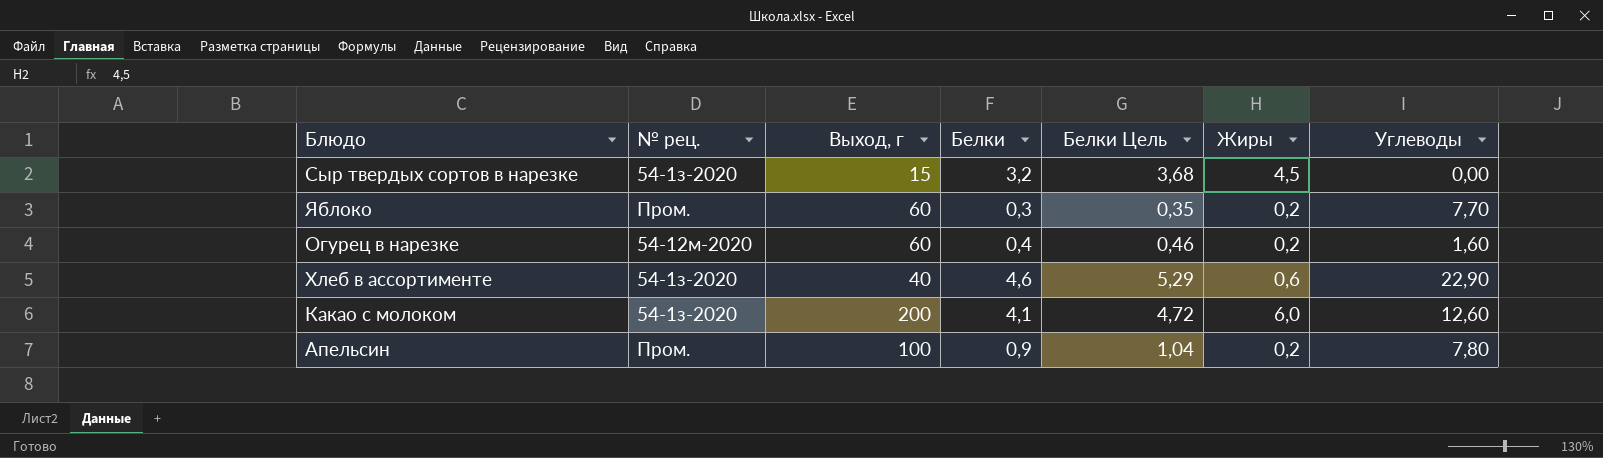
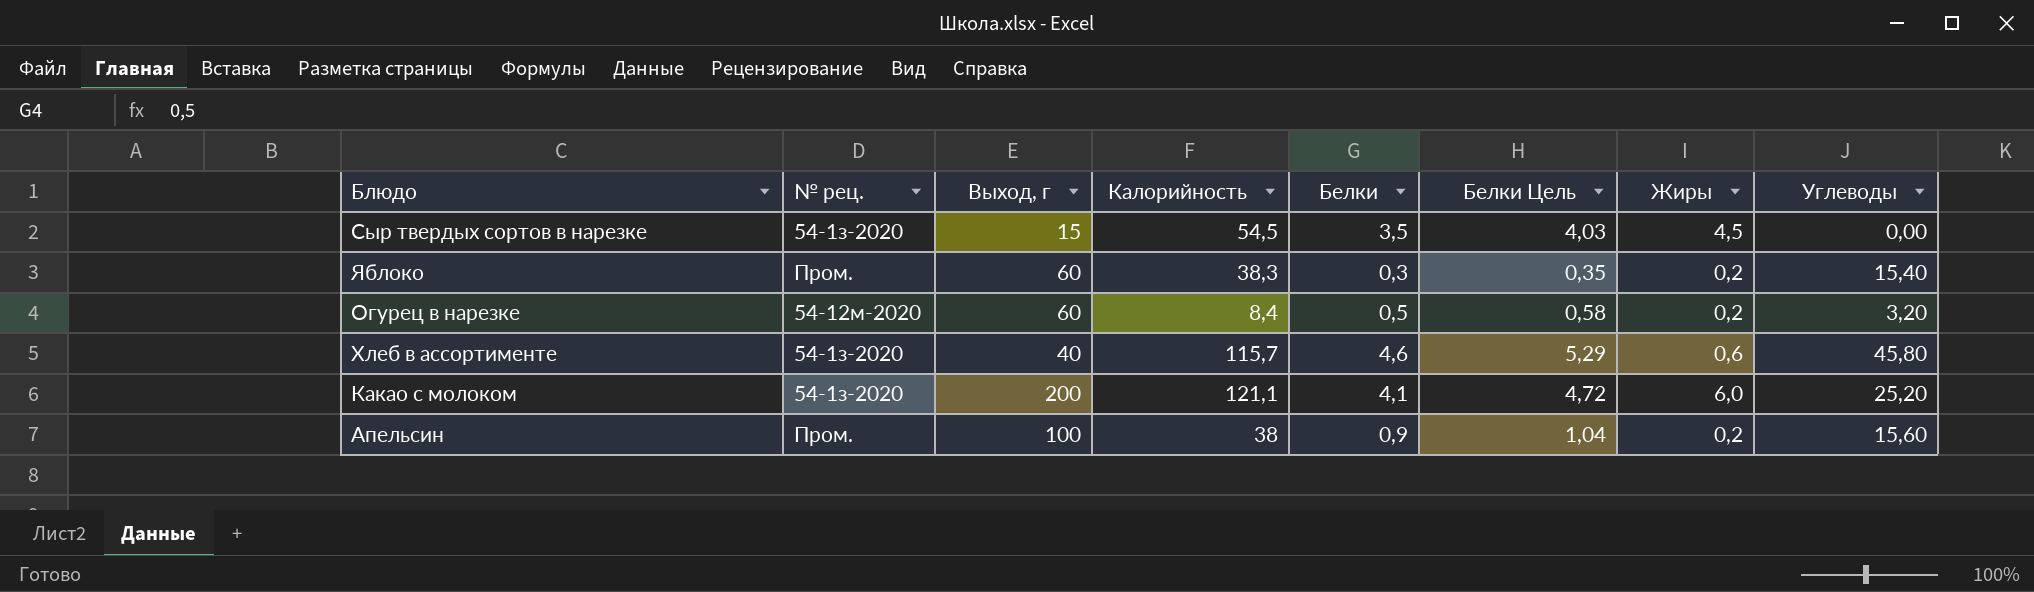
column Калорийность | position: none -> 4
Сыр твердых сортов в нарезке | Белки: 3,2 -> 3,5
Сыр твердых сортов в нарезке | Белки Цель: 3,68 -> 4,03
Яблоко | Углеводы: 7,70 -> 15,40
Огурец в нарезке | Белки: 0,4 -> 0,5
Огурец в нарезке | Белки Цель: 0,46 -> 0,58
Огурец в нарезке | Углеводы: 1,60 -> 3,20
Хлеб в ассортименте | Углеводы: 22,90 -> 45,80
Какао с молоком | Углеводы: 12,60 -> 25,20
Апельсин | Углеводы: 7,80 -> 15,60

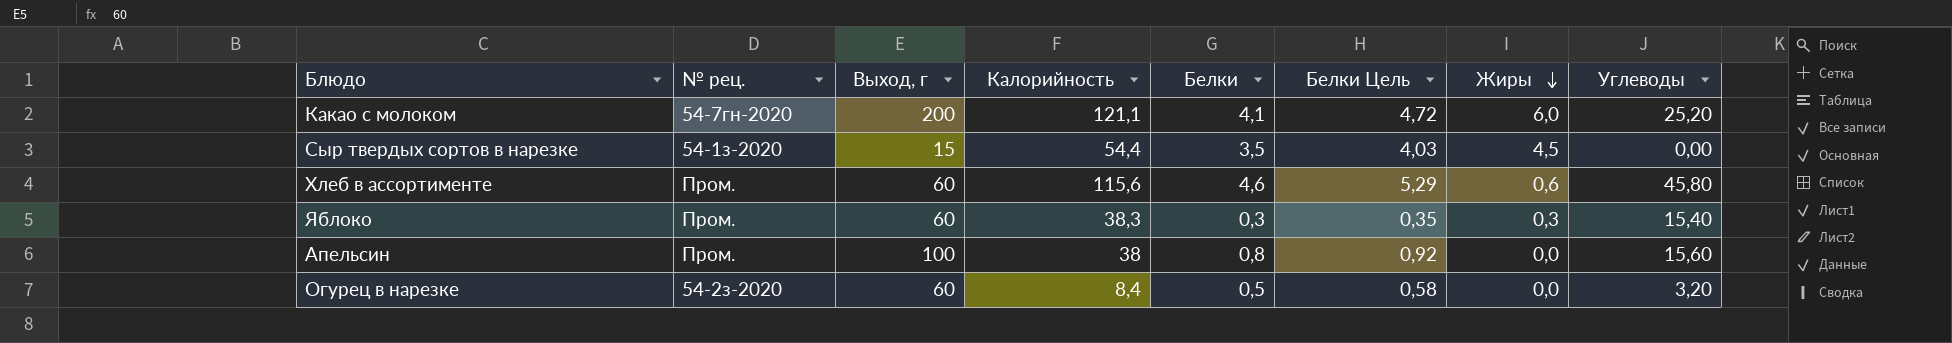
row order: none -> Жиры descending
Какао с молоком | № рец.: 54-1з-2020 -> 54-7гн-2020
Сыр твердых сортов в нарезке | Калорийность: 54,5 -> 54,4
Хлеб в ассортименте | № рец.: 54-1з-2020 -> Пром.
Хлеб в ассортименте | Выход, г: 40 -> 60
Хлеб в ассортименте | Калорийность: 115,7 -> 115,6
Яблоко | Жиры: 0,2 -> 0,3
Апельсин | Белки: 0,9 -> 0,8
Апельсин | Белки Цель: 1,04 -> 0,92
Апельсин | Жиры: 0,2 -> 0,0
Огурец в нарезке | № рец.: 54-12м-2020 -> 54-2з-2020
Огурец в нарезке | Жиры: 0,2 -> 0,0

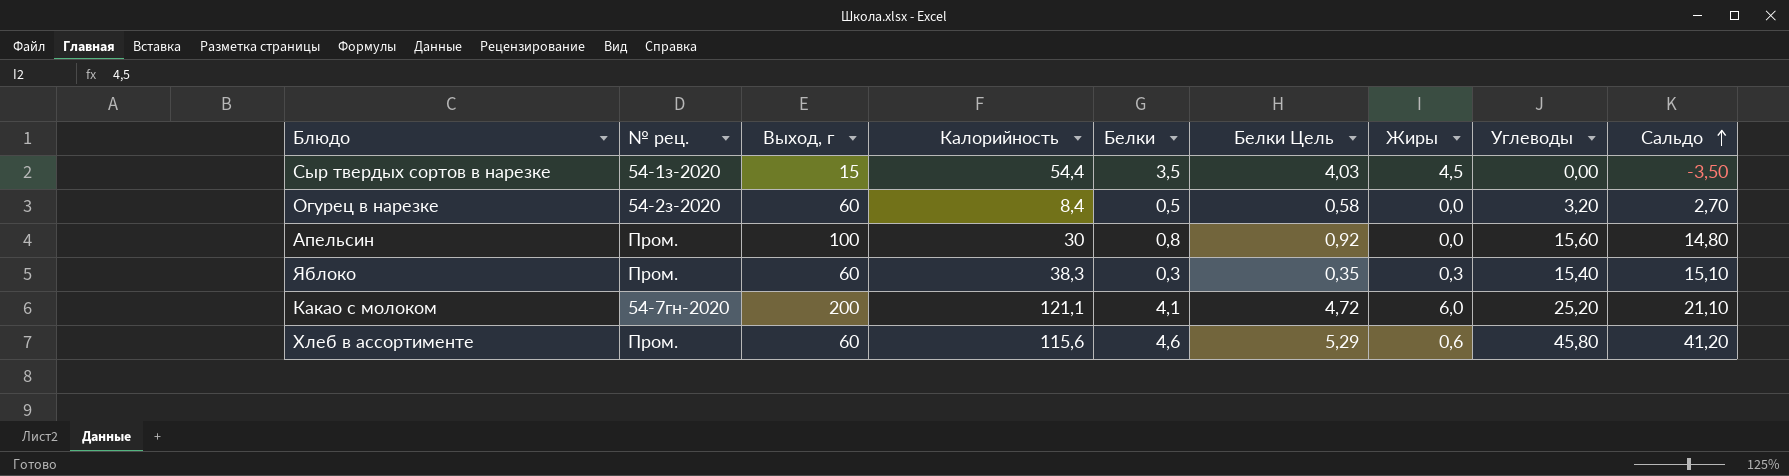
row order: Жиры descending -> Сальдо ascending
column Сальдо | formula: none -> [Углеводы] - [Белки]
Апельсин | Калорийность: 38 -> 30

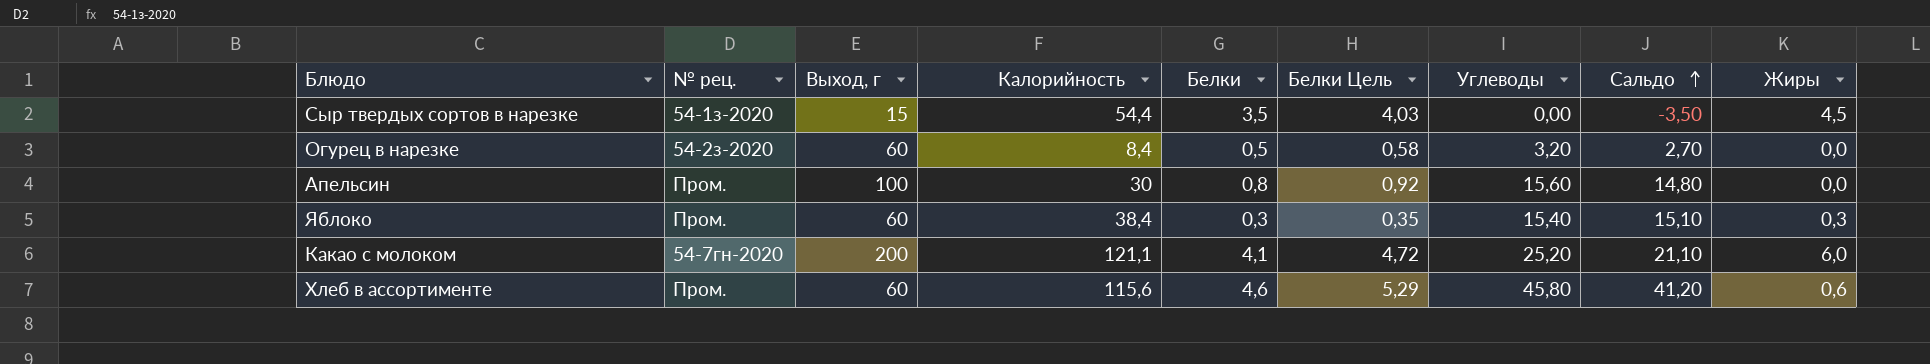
column Жиры | position: 7 -> 9
Яблоко | Калорийность: 38,3 -> 38,4

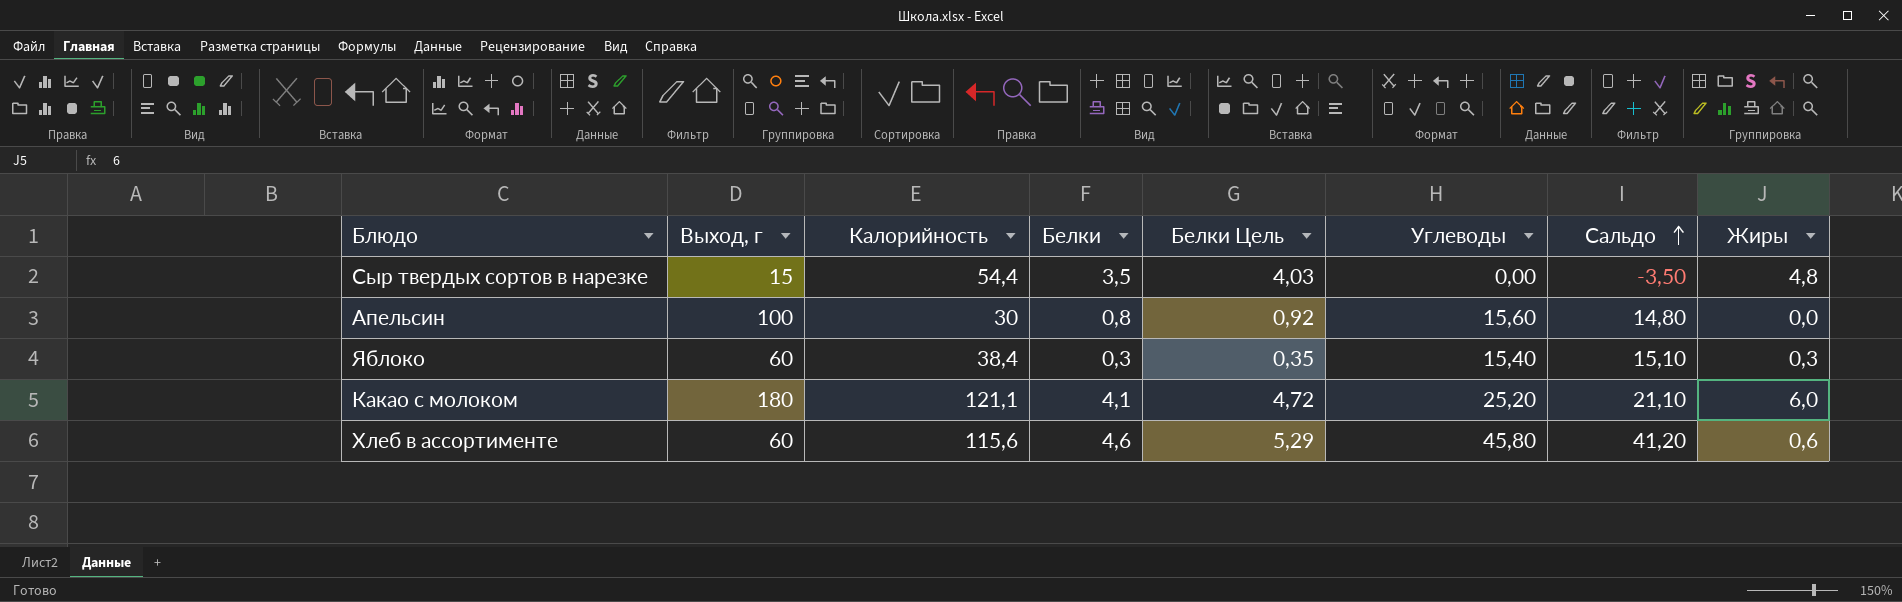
column № рец. | position: 2 -> none
row Огурец в нарезке: 54-2з-2020 | 60 | 8,4 | 0,5 | 0,58 | 3,20 | 2,70 | 0,0 -> none
Сыр твердых сортов в нарезке | Жиры: 4,5 -> 4,8
Какао с молоком | Выход, г: 200 -> 180

